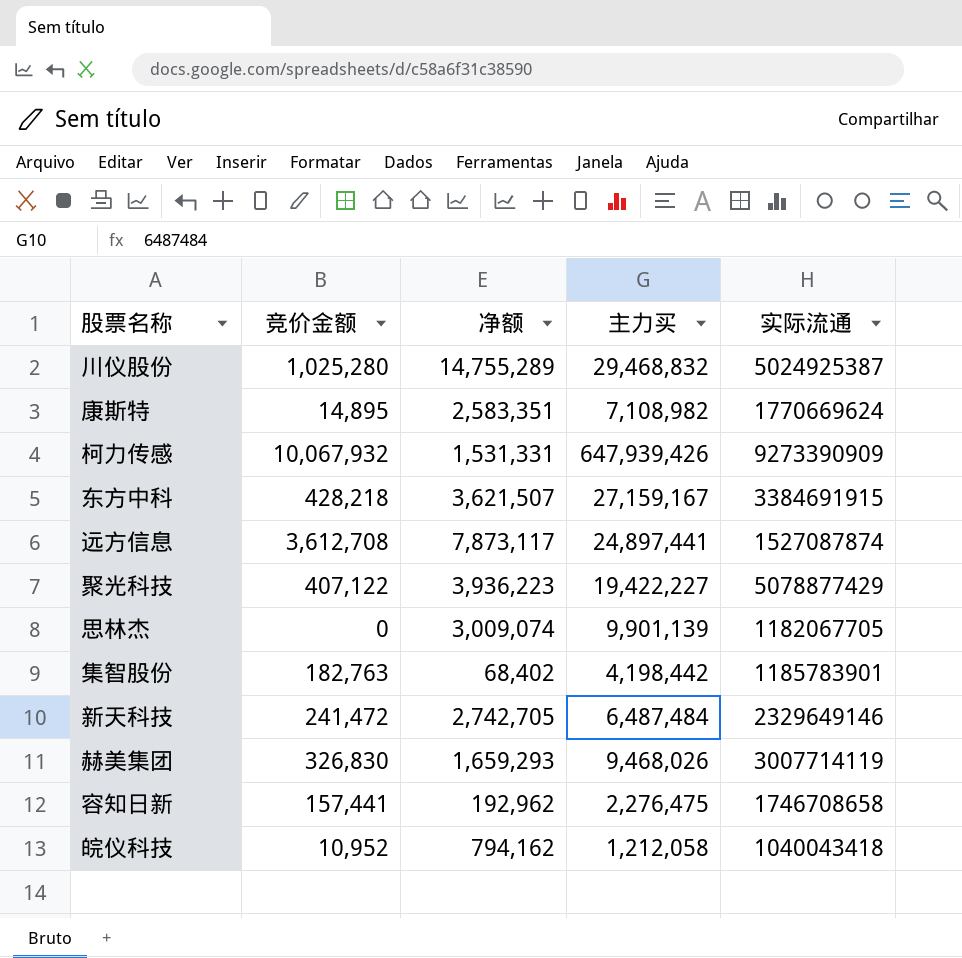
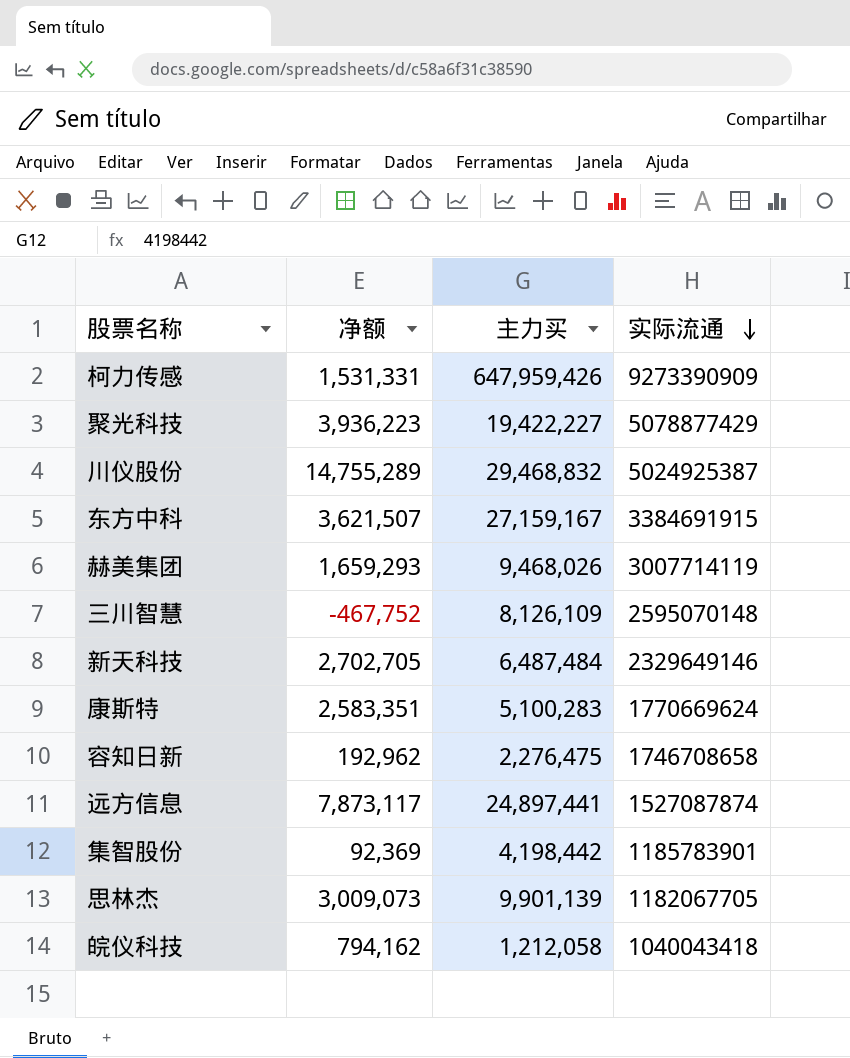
row order: none -> 实际流通 descending
column 竞价金额 | position: 2 -> none
柯力传感 | 主力买: 647,939,426 -> 647,959,426
row 三川智慧: none -> -467,752 | 8,126,109 | 2595070148
新天科技 | 净额: 2,742,705 -> 2,702,705
康斯特 | 主力买: 7,108,982 -> 5,100,283
集智股份 | 净额: 68,402 -> 92,369
思林杰 | 净额: 3,009,074 -> 3,009,073

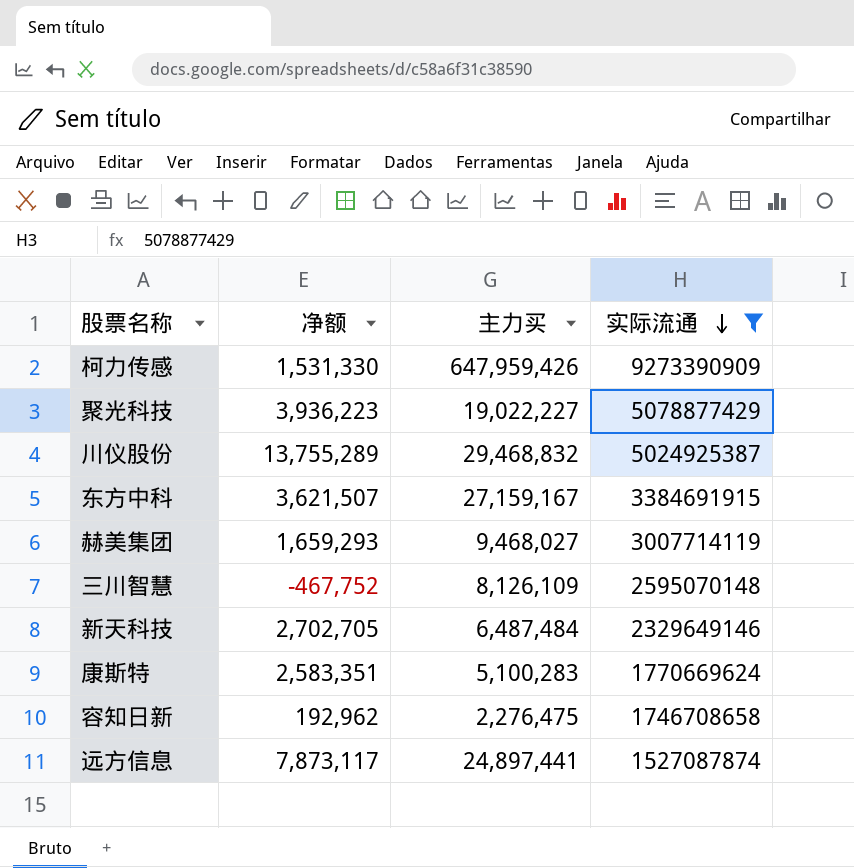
filter: none -> 实际流通 >= 1527087874
柯力传感 | 净额: 1,531,331 -> 1,531,330
聚光科技 | 主力买: 19,422,227 -> 19,022,227
川仪股份 | 净额: 14,755,289 -> 13,755,289
赫美集团 | 主力买: 9,468,026 -> 9,468,027

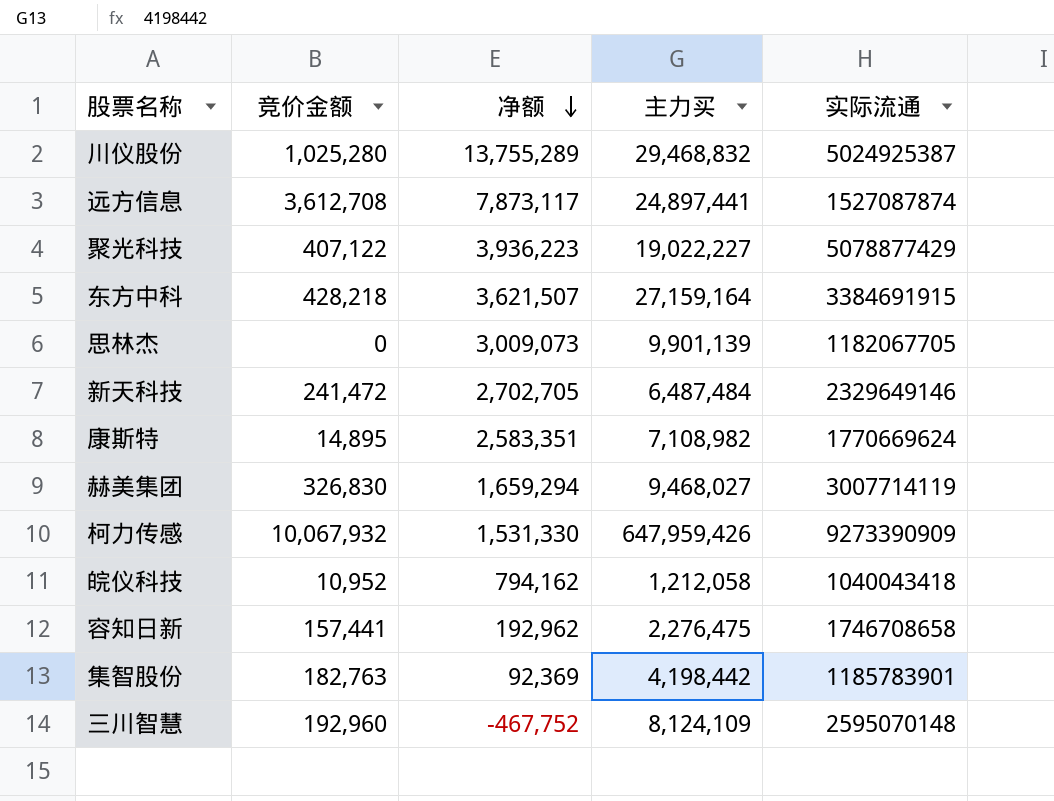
filter: 实际流通 >= 1527087874 -> none
row order: 实际流通 descending -> 净额 descending
column 竞价金额 | position: none -> 2
东方中科 | 主力买: 27,159,167 -> 27,159,164
康斯特 | 主力买: 5,100,283 -> 7,108,982
赫美集团 | 净额: 1,659,293 -> 1,659,294
三川智慧 | 主力买: 8,126,109 -> 8,124,109

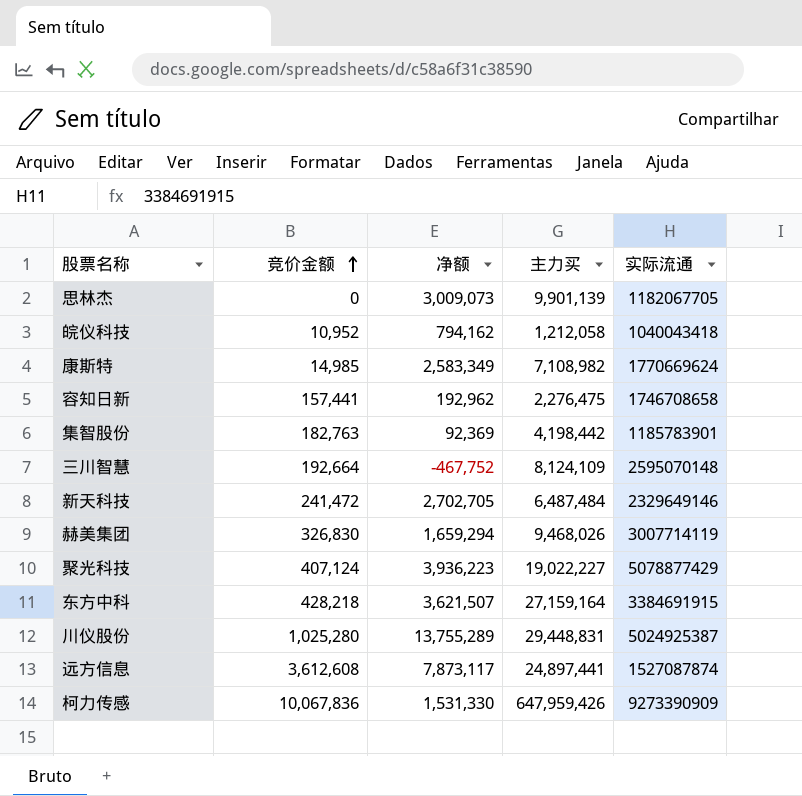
row order: 净额 descending -> 竞价金额 ascending
康斯特 | 竞价金额: 14,895 -> 14,985
康斯特 | 净额: 2,583,351 -> 2,583,349
三川智慧 | 竞价金额: 192,960 -> 192,664
赫美集团 | 主力买: 9,468,027 -> 9,468,026
聚光科技 | 竞价金额: 407,122 -> 407,124
川仪股份 | 主力买: 29,468,832 -> 29,448,831
远方信息 | 竞价金额: 3,612,708 -> 3,612,608
柯力传感 | 竞价金额: 10,067,932 -> 10,067,836

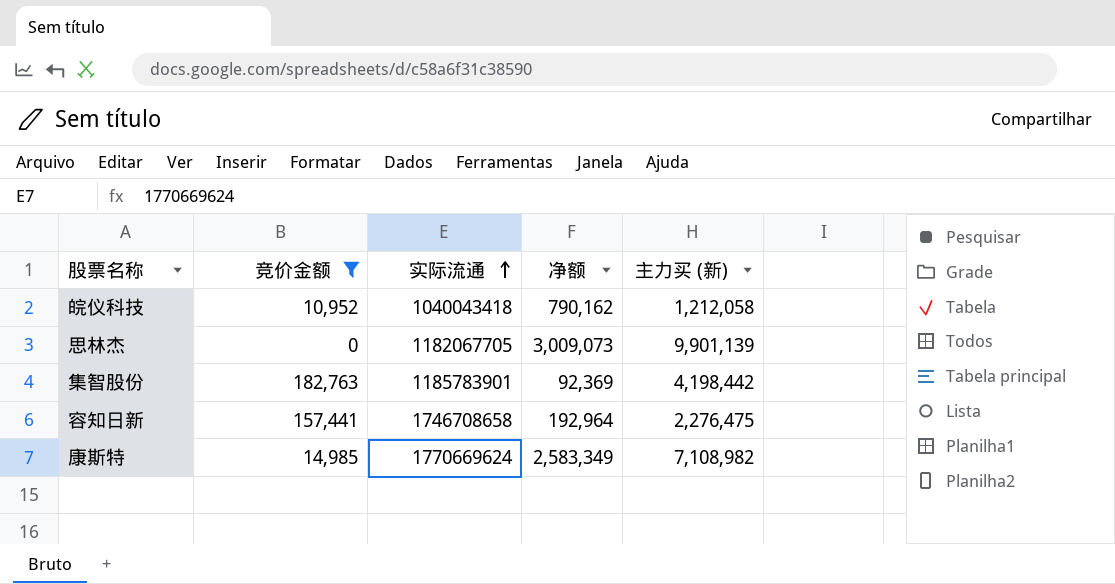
filter: none -> 竞价金额 <= 182,763
row order: 竞价金额 ascending -> 实际流通 ascending
column 实际流通 | position: 5 -> 3
column name: 主力买 -> 主力买 (新)
皖仪科技 | 净额: 794,162 -> 790,162
容知日新 | 净额: 192,962 -> 192,964

